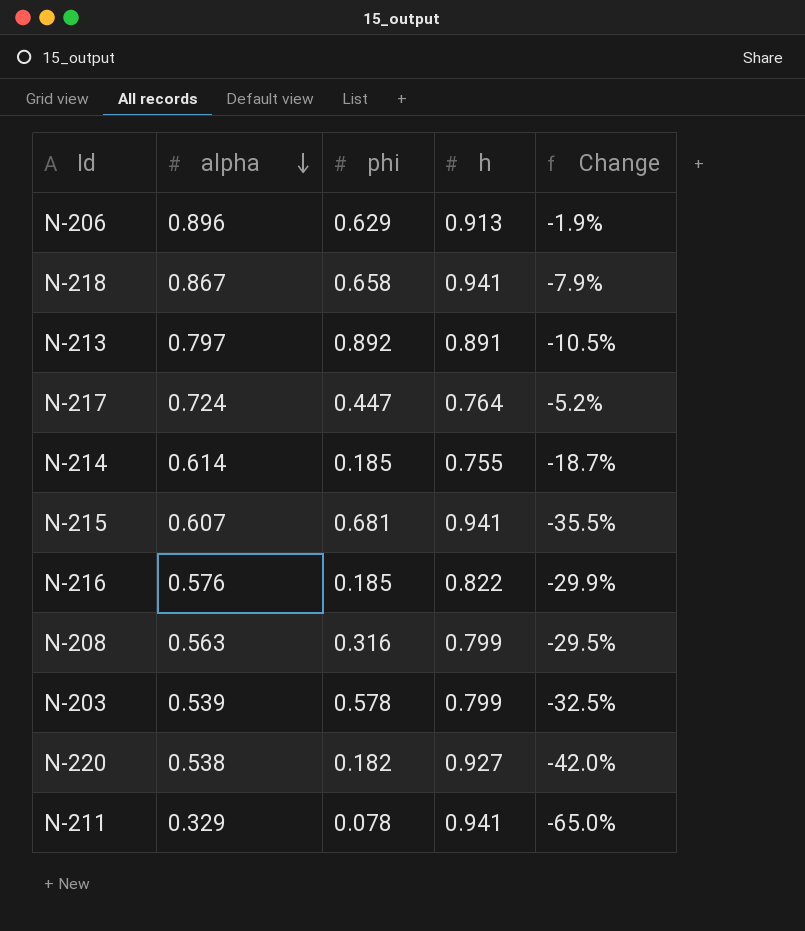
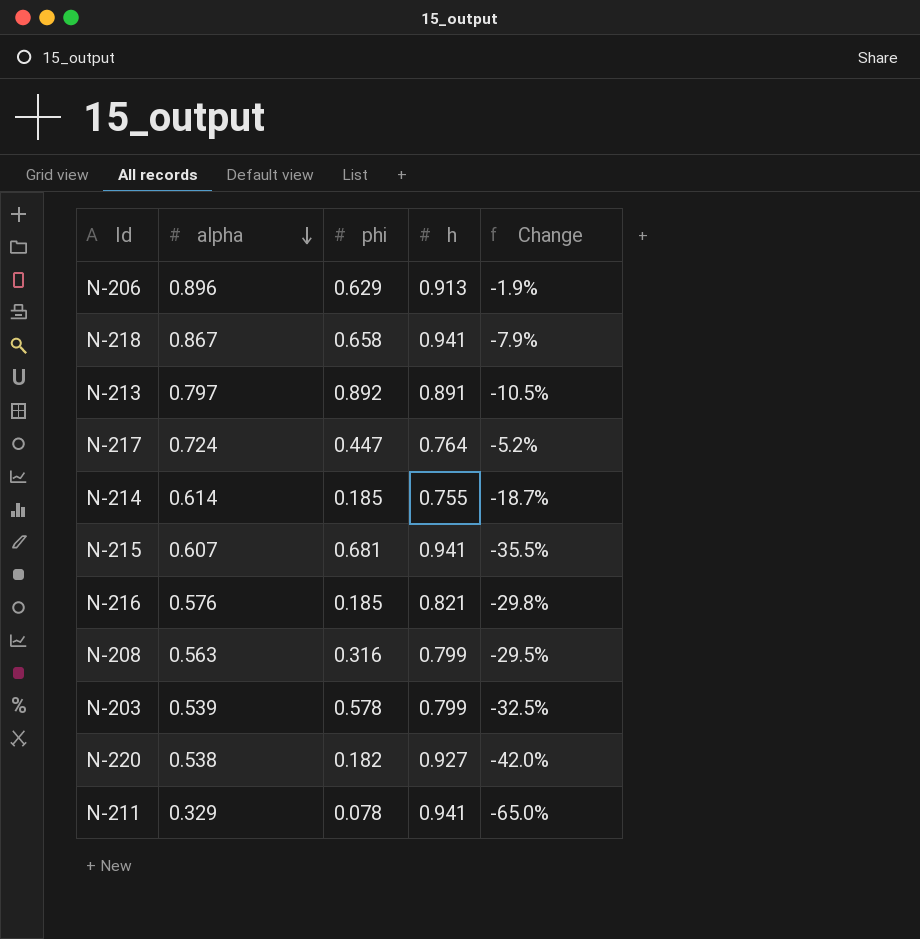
N-216 | h: 0.822 -> 0.821
N-216 | Change: -29.9% -> -29.8%

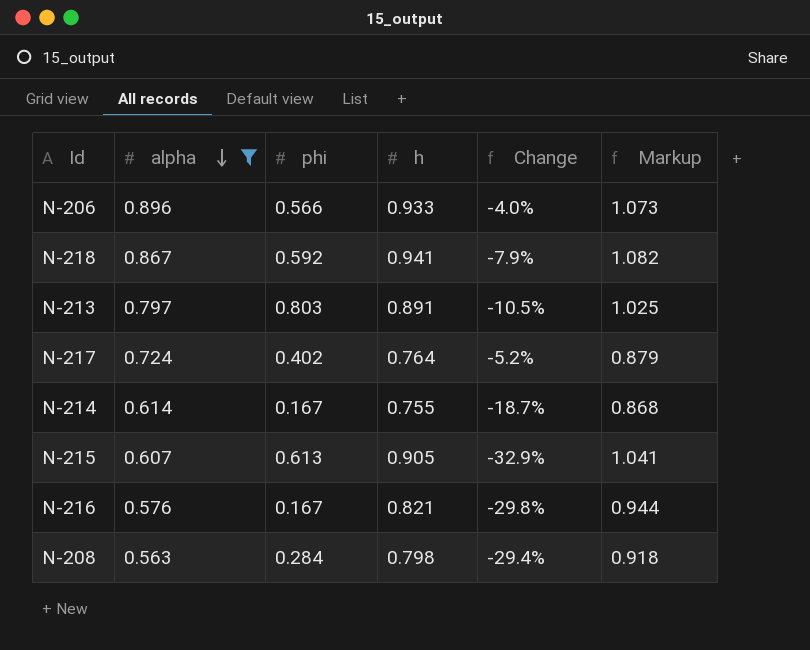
filter: none -> alpha >= 0.563
column Markup | formula: none -> [h] * 1.15
N-206 | phi: 0.629 -> 0.566
N-206 | h: 0.913 -> 0.933
N-206 | Change: -1.9% -> -4.0%
N-218 | phi: 0.658 -> 0.592
N-213 | phi: 0.892 -> 0.803
N-217 | phi: 0.447 -> 0.402
N-214 | phi: 0.185 -> 0.167
N-215 | phi: 0.681 -> 0.613
N-215 | h: 0.941 -> 0.905
N-215 | Change: -35.5% -> -32.9%
N-216 | phi: 0.185 -> 0.167
N-208 | phi: 0.316 -> 0.284
N-208 | h: 0.799 -> 0.798
N-208 | Change: -29.5% -> -29.4%

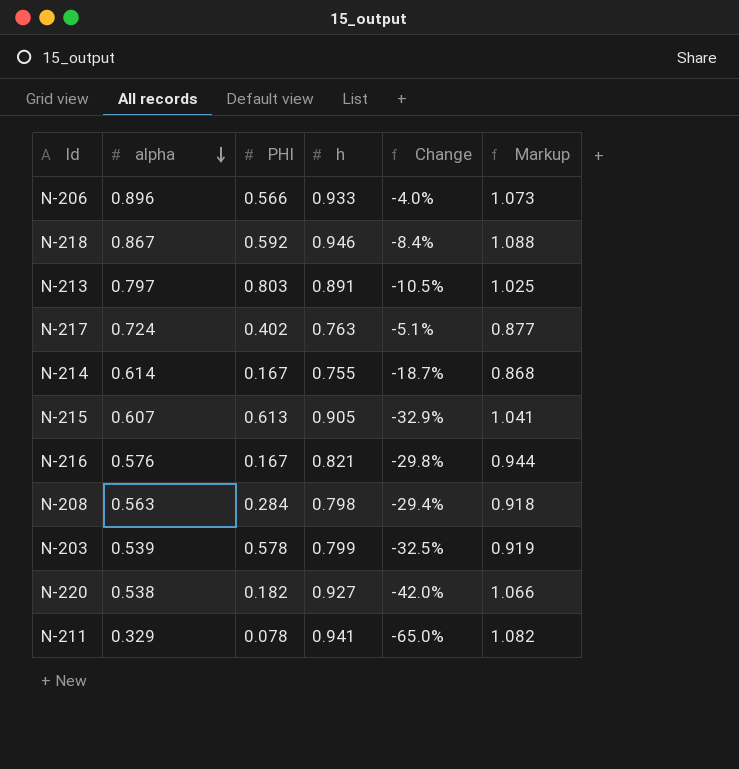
filter: alpha >= 0.563 -> none
column name: phi -> PHI
N-218 | h: 0.941 -> 0.946
N-218 | Change: -7.9% -> -8.4%
N-218 | Markup: 1.082 -> 1.088
N-217 | h: 0.764 -> 0.763
N-217 | Change: -5.2% -> -5.1%
N-217 | Markup: 0.879 -> 0.877

